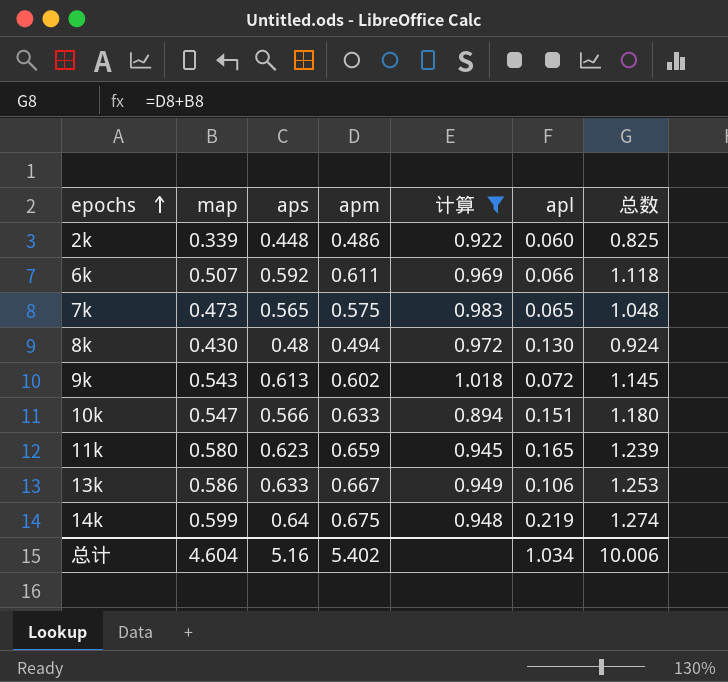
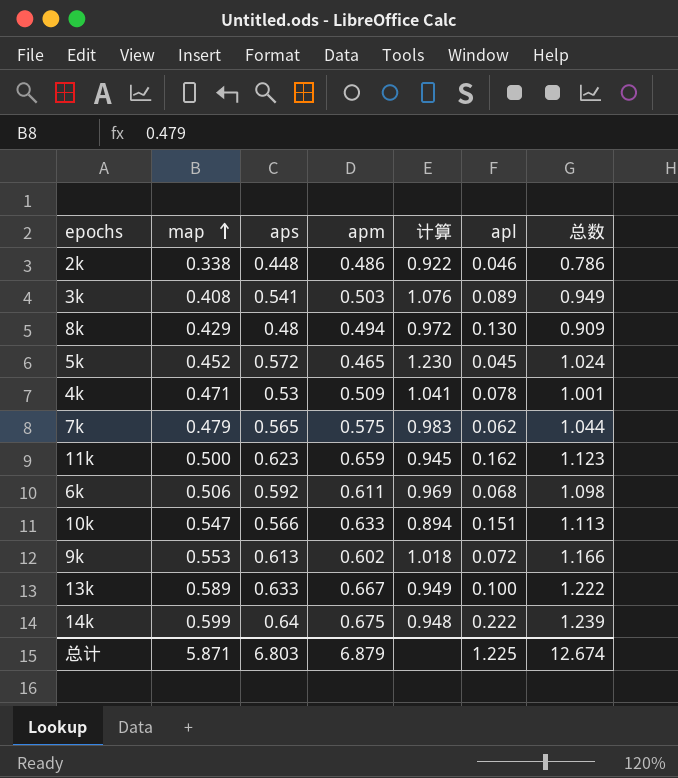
filter: 计算 <= 1.018 -> none
row order: epochs ascending -> map ascending
column 总数 | formula: [map] + [apm] -> [map] + [aps]
2k | map: 0.339 -> 0.338
2k | apl: 0.060 -> 0.046
8k | map: 0.430 -> 0.429
7k | map: 0.473 -> 0.479
7k | apl: 0.065 -> 0.062
11k | map: 0.580 -> 0.500
11k | apl: 0.165 -> 0.162
6k | map: 0.507 -> 0.506
6k | apl: 0.066 -> 0.068
9k | map: 0.543 -> 0.553
13k | map: 0.586 -> 0.589
13k | apl: 0.106 -> 0.100
14k | apl: 0.219 -> 0.222
总计 | map: 4.604 -> 5.871
总计 | aps: 5.16 -> 6.803
总计 | apm: 5.402 -> 6.879
总计 | apl: 1.034 -> 1.225
总计 | 总数: 10.006 -> 12.674

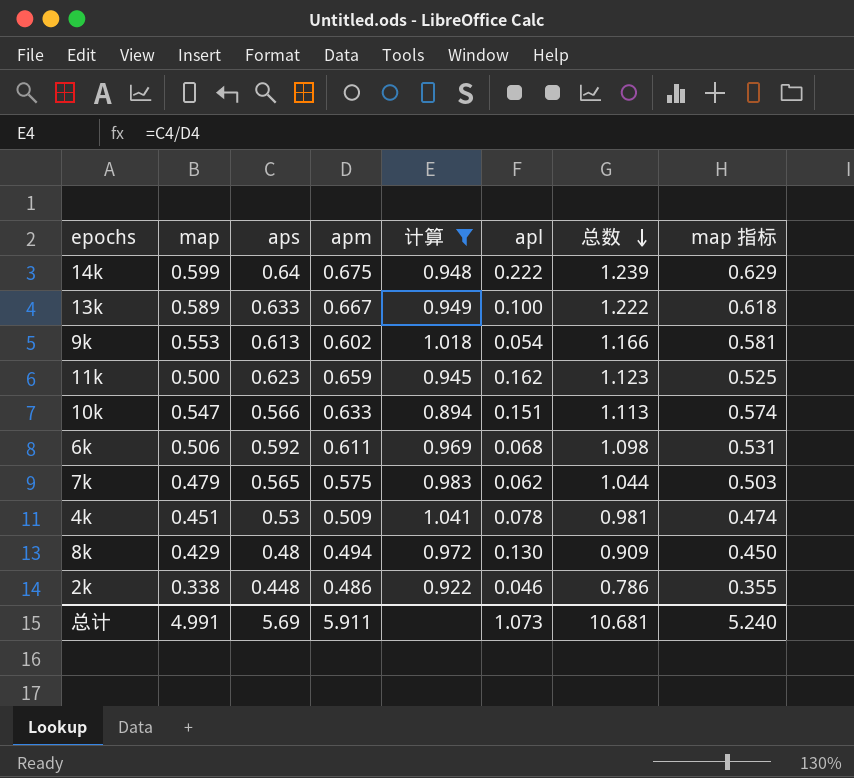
filter: none -> 计算 <= 1.041
row order: map ascending -> 总数 descending
column map 指标 | formula: none -> [map] * 1.05
9k | apl: 0.072 -> 0.054
4k | map: 0.471 -> 0.451
4k | 总数: 1.001 -> 0.981
总计 | map: 5.871 -> 4.991
总计 | aps: 6.803 -> 5.69
总计 | apm: 6.879 -> 5.911
总计 | apl: 1.225 -> 1.073
总计 | 总数: 12.674 -> 10.681

